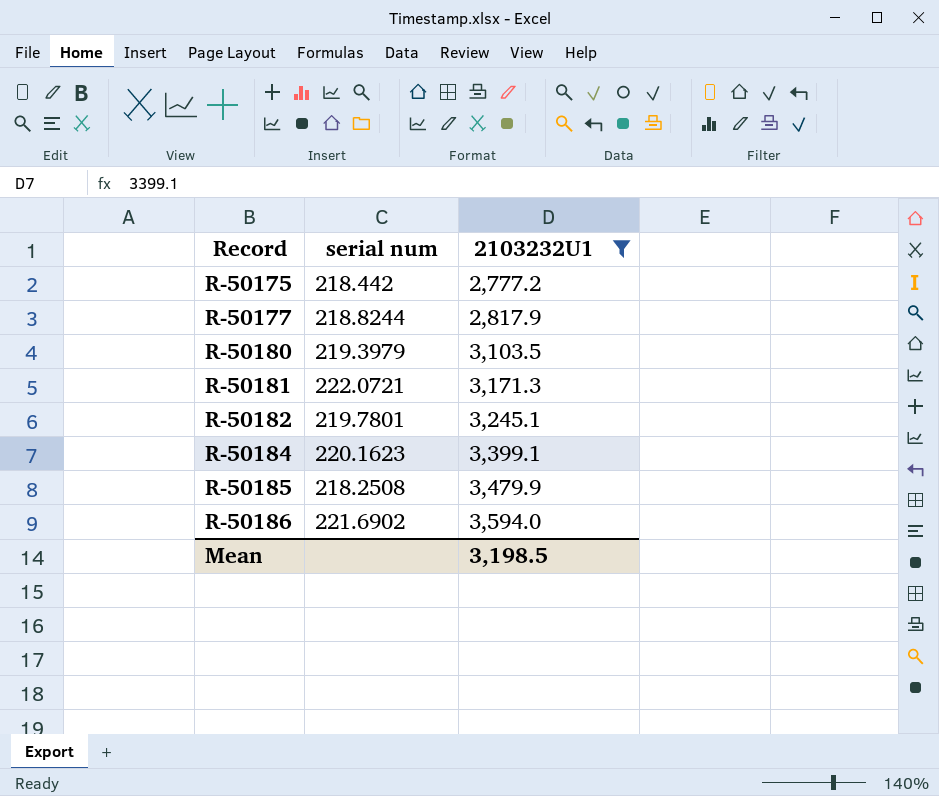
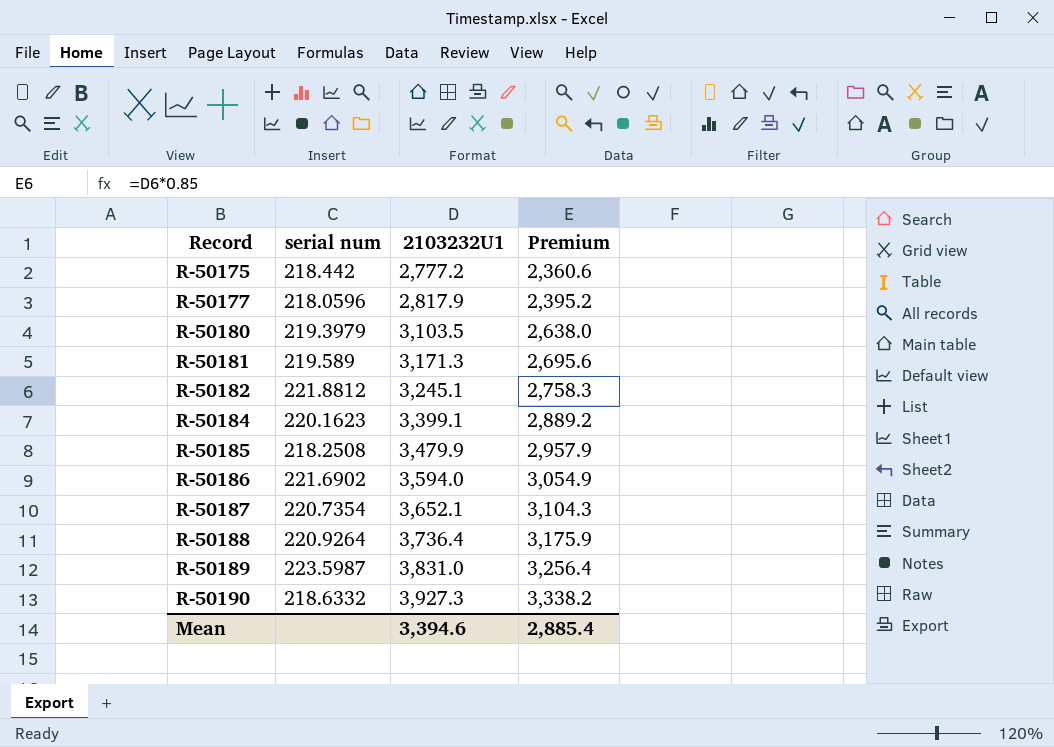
filter: 2103232U1 <= 3,594.0 -> none
column Premium | formula: none -> [2103232U1] * 0.85
R-50177 | serial num: 218.8244 -> 218.0596
R-50181 | serial num: 222.0721 -> 219.589
R-50182 | serial num: 219.7801 -> 221.8812
Mean | 2103232U1: 3,198.5 -> 3,394.6

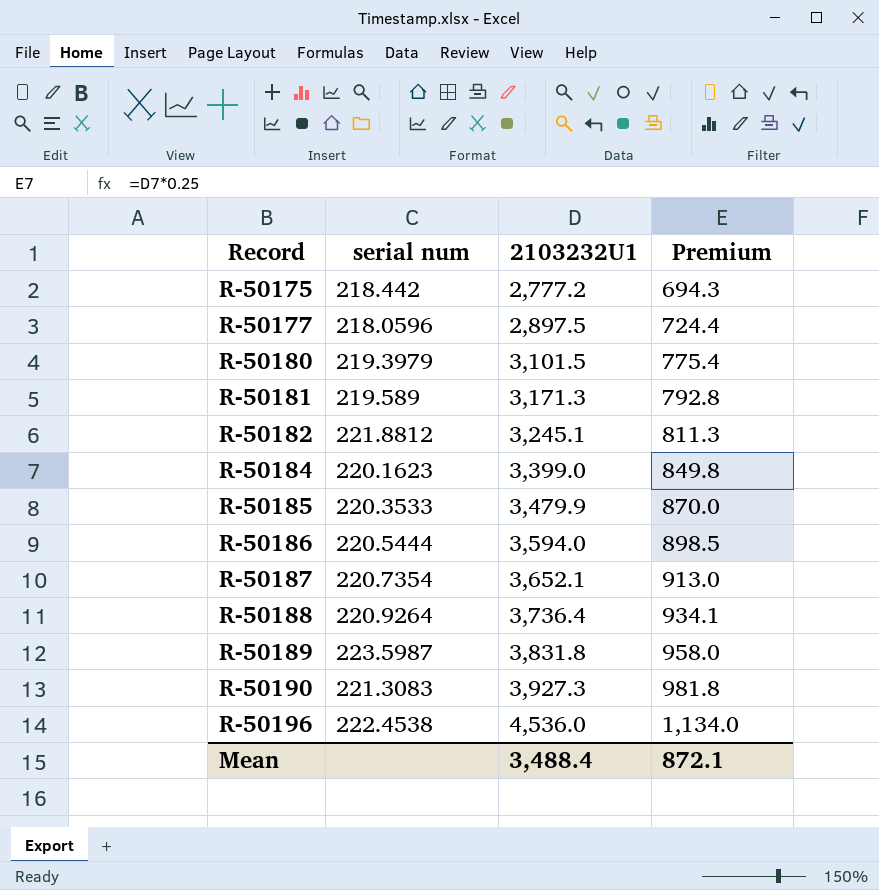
column Premium | formula: [2103232U1] * 0.85 -> [2103232U1] * 0.25
R-50177 | 2103232U1: 2,817.9 -> 2,897.5
R-50180 | 2103232U1: 3,103.5 -> 3,101.5
R-50184 | 2103232U1: 3,399.1 -> 3,399.0
R-50185 | serial num: 218.2508 -> 220.3533
R-50186 | serial num: 221.6902 -> 220.5444
R-50189 | 2103232U1: 3,831.0 -> 3,831.8
R-50190 | serial num: 218.6332 -> 221.3083
row R-50196: none -> 222.4538 | 4,536.0 | 1,134.0
Mean | 2103232U1: 3,394.6 -> 3,488.4
Mean | Premium: 2,885.4 -> 872.1

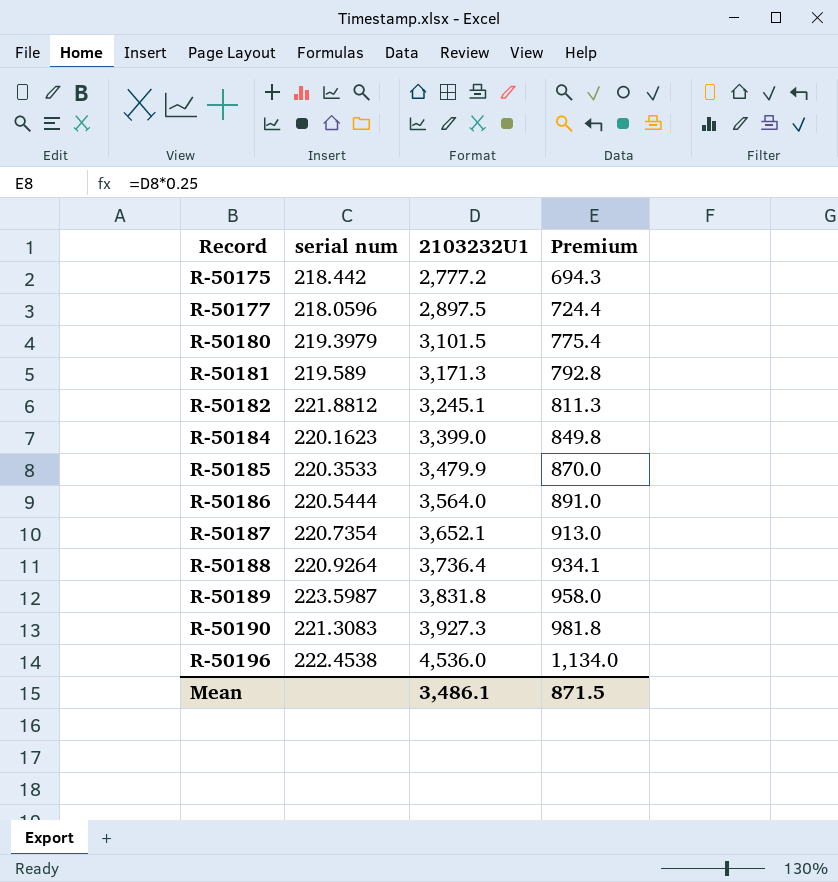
R-50186 | 2103232U1: 3,594.0 -> 3,564.0
R-50186 | Premium: 898.5 -> 891.0
Mean | 2103232U1: 3,488.4 -> 3,486.1
Mean | Premium: 872.1 -> 871.5

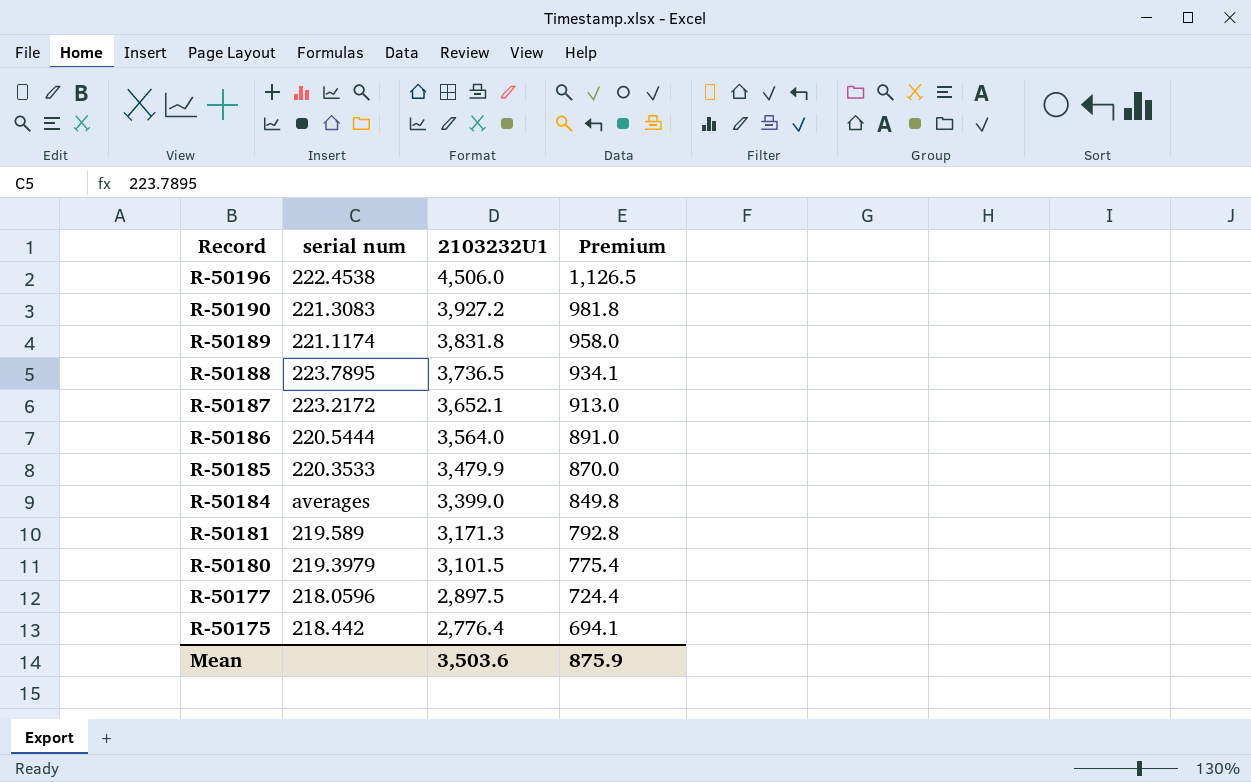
row order: Record ascending -> Record descending
row R-50182: 221.8812 | 3,245.1 | 811.3 -> none
R-50196 | 2103232U1: 4,536.0 -> 4,506.0
R-50196 | Premium: 1,134.0 -> 1,126.5
R-50190 | 2103232U1: 3,927.3 -> 3,927.2
R-50189 | serial num: 223.5987 -> 221.1174
R-50188 | serial num: 220.9264 -> 223.7895
R-50188 | 2103232U1: 3,736.4 -> 3,736.5
R-50187 | serial num: 220.7354 -> 223.2172
R-50184 | serial num: 220.1623 -> averages
R-50175 | 2103232U1: 2,777.2 -> 2,776.4
R-50175 | Premium: 694.3 -> 694.1
Mean | 2103232U1: 3,486.1 -> 3,503.6
Mean | Premium: 871.5 -> 875.9

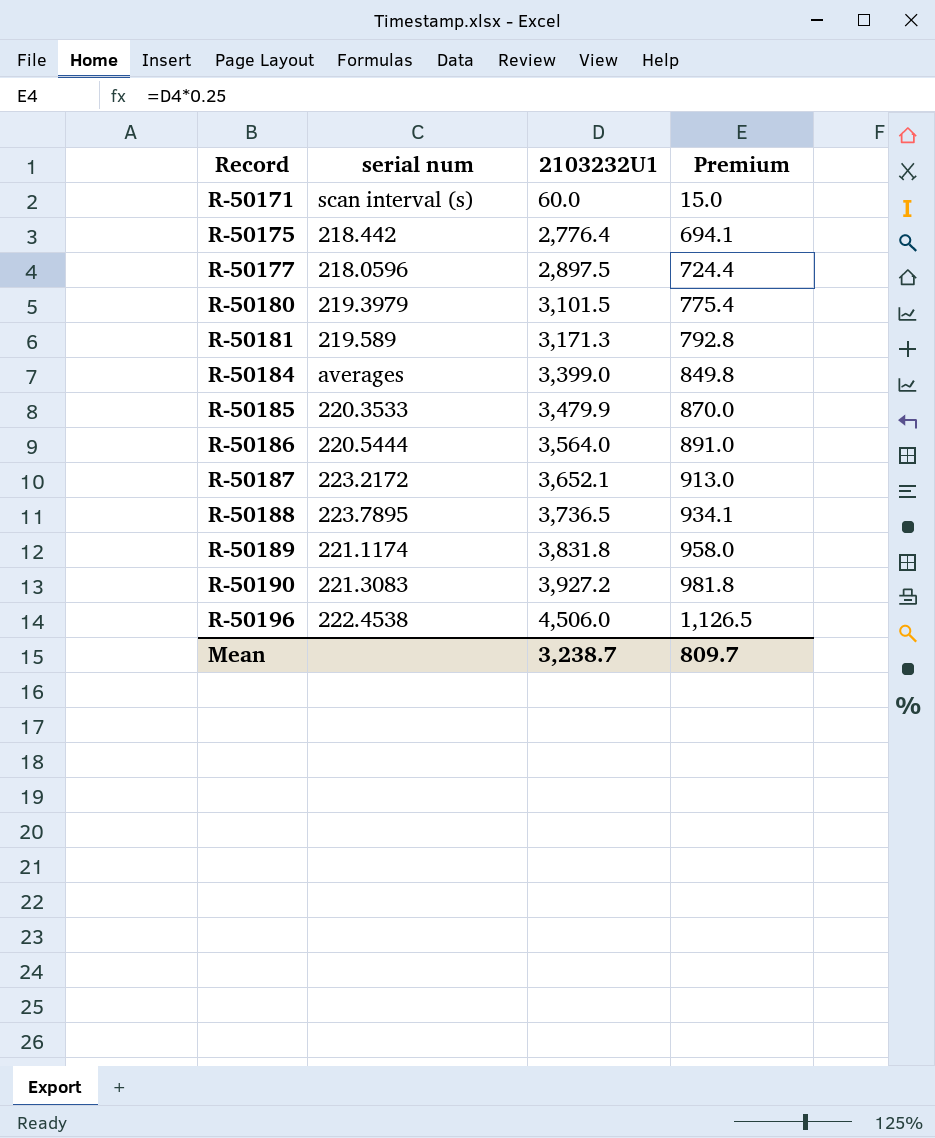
row order: Record descending -> Record ascending
row R-50171: none -> scan interval (s) | 60.0 | 15.0
Mean | 2103232U1: 3,503.6 -> 3,238.7
Mean | Premium: 875.9 -> 809.7

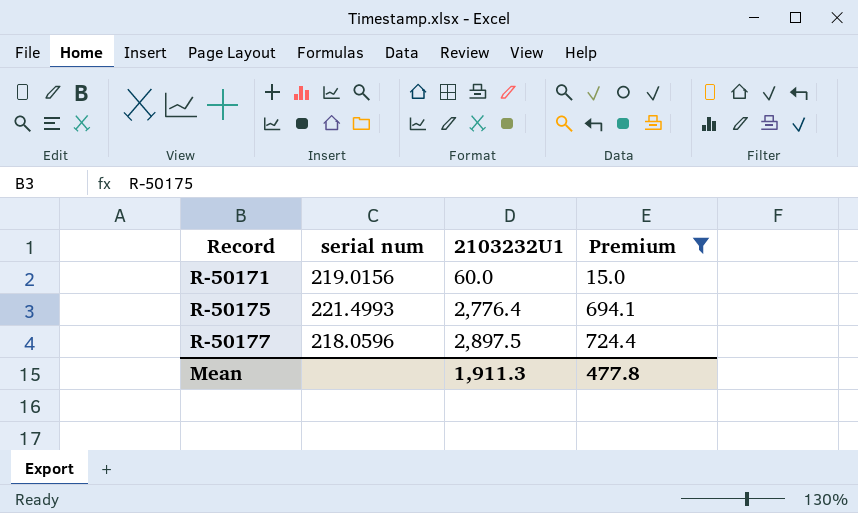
filter: none -> Premium <= 724.4
R-50171 | serial num: scan interval (s) -> 219.0156
R-50175 | serial num: 218.442 -> 221.4993
Mean | 2103232U1: 3,238.7 -> 1,911.3
Mean | Premium: 809.7 -> 477.8

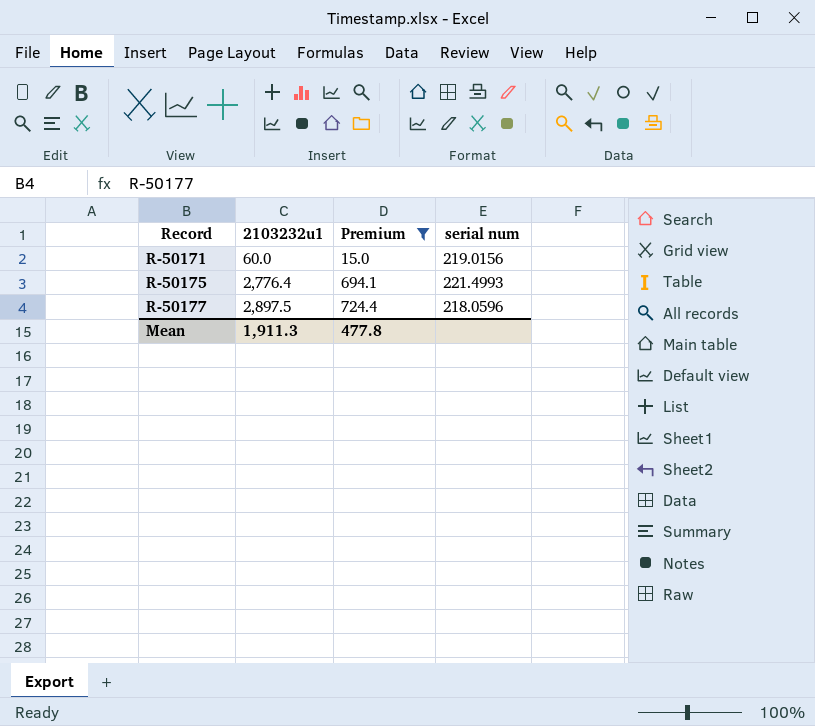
column name: 2103232U1 -> 2103232u1
column serial num | position: 2 -> 4

